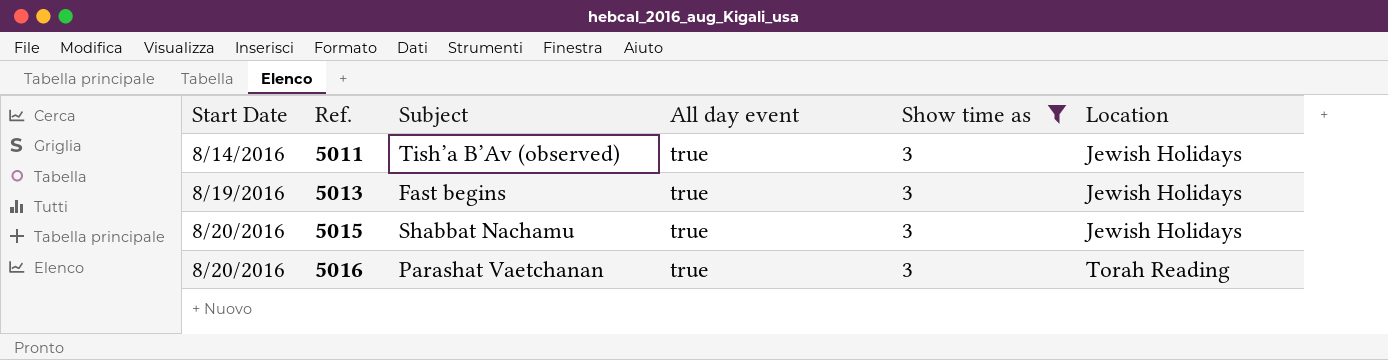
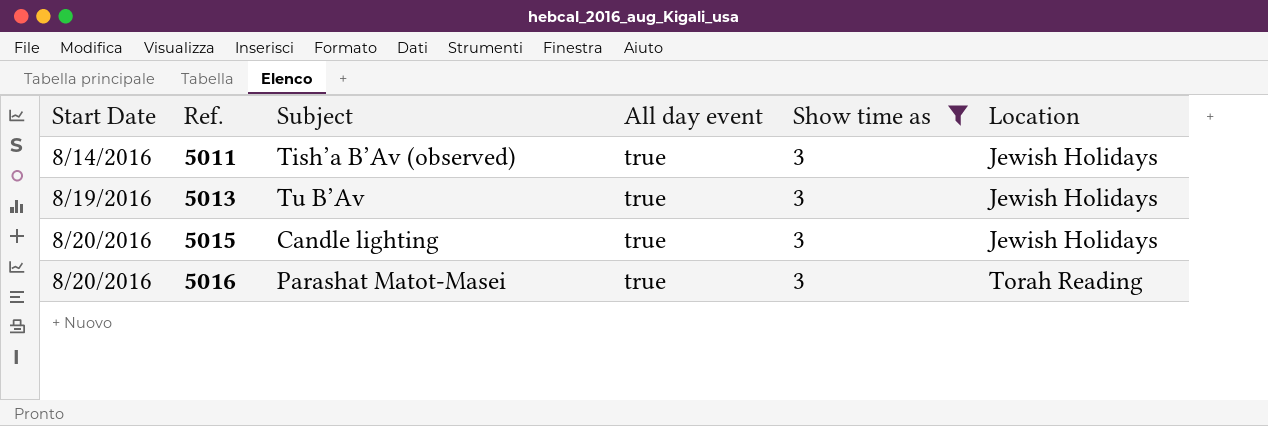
5013 | Subject: Fast begins -> Tu B’Av
5015 | Subject: Shabbat Nachamu -> Candle lighting
5016 | Subject: Parashat Vaetchanan -> Parashat Matot-Masei

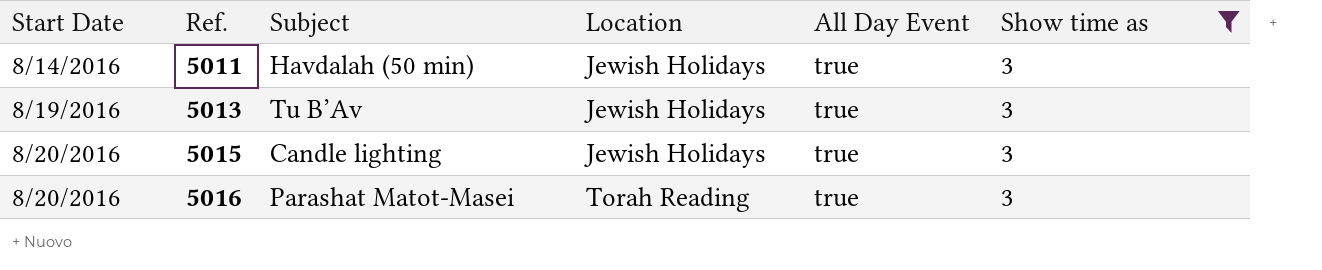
column Location | position: 6 -> 4
column name: All day event -> All Day Event
5011 | Subject: Tish’a B’Av (observed) -> Havdalah (50 min)

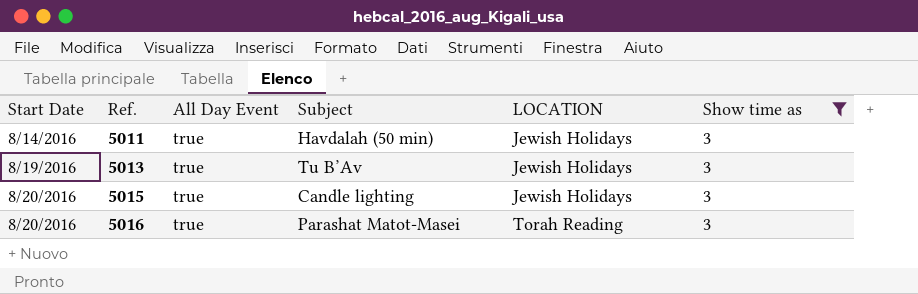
column All Day Event | position: 5 -> 3
column name: Location -> LOCATION

